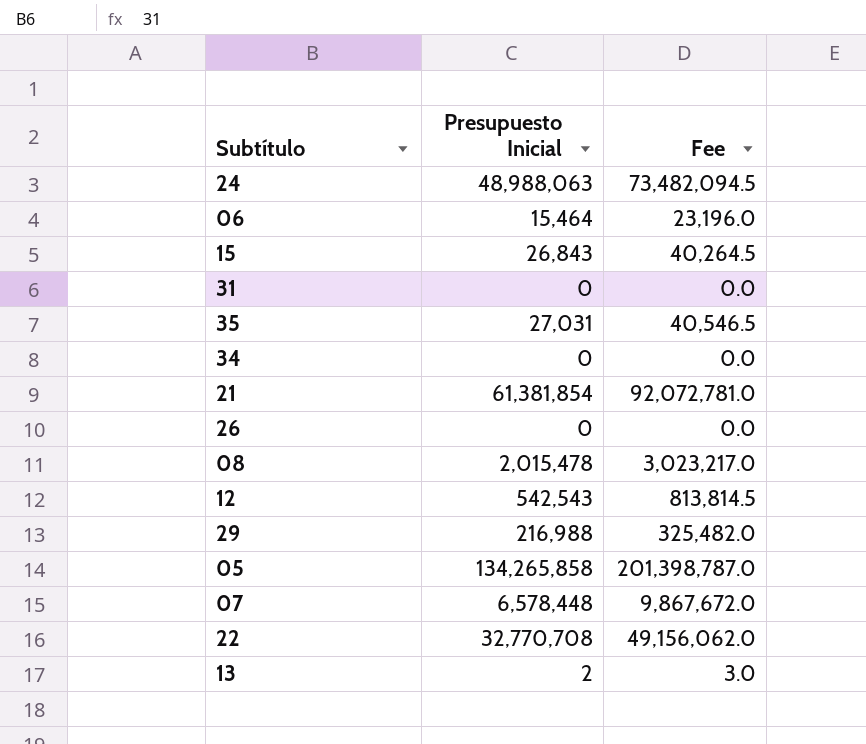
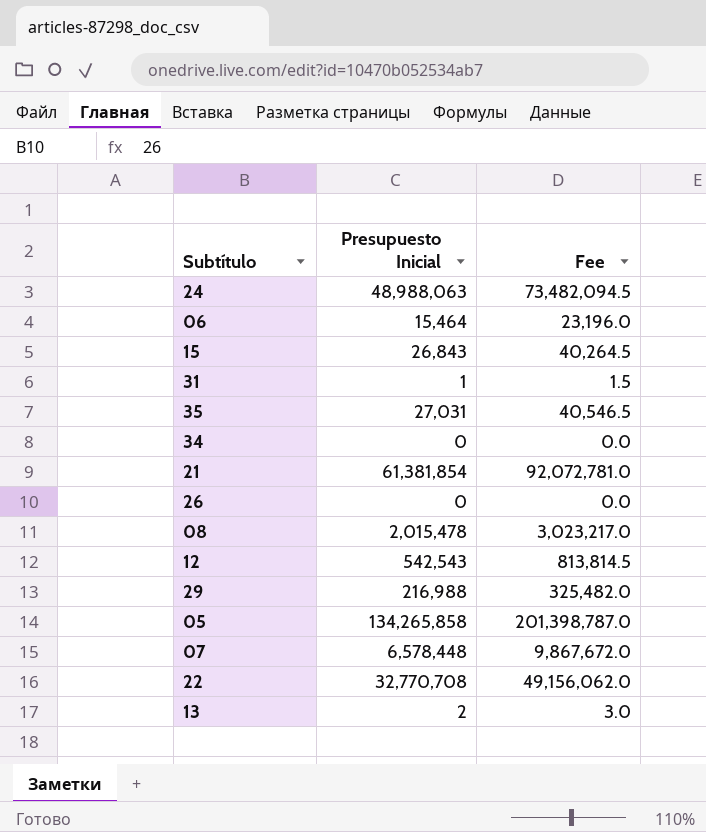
31 | Presupuesto Inicial: 0 -> 1
31 | Fee: 0.0 -> 1.5

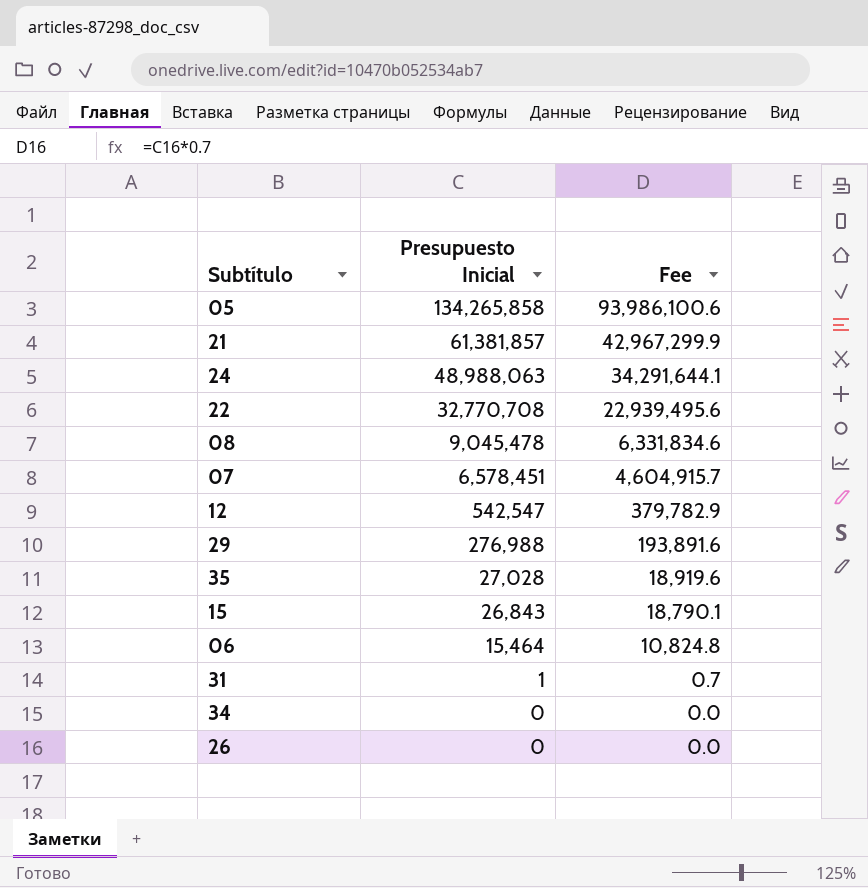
row order: none -> Presupuesto Inicial descending
column Fee | formula: [Presupuesto Inicial] * 1.5 -> [Presupuesto Inicial] * 0.7
row 13: 2 | 3.0 -> none
21 | Presupuesto Inicial: 61,381,854 -> 61,381,857
08 | Presupuesto Inicial: 2,015,478 -> 9,045,478
07 | Presupuesto Inicial: 6,578,448 -> 6,578,451
12 | Presupuesto Inicial: 542,543 -> 542,547
29 | Presupuesto Inicial: 216,988 -> 276,988
35 | Presupuesto Inicial: 27,031 -> 27,028

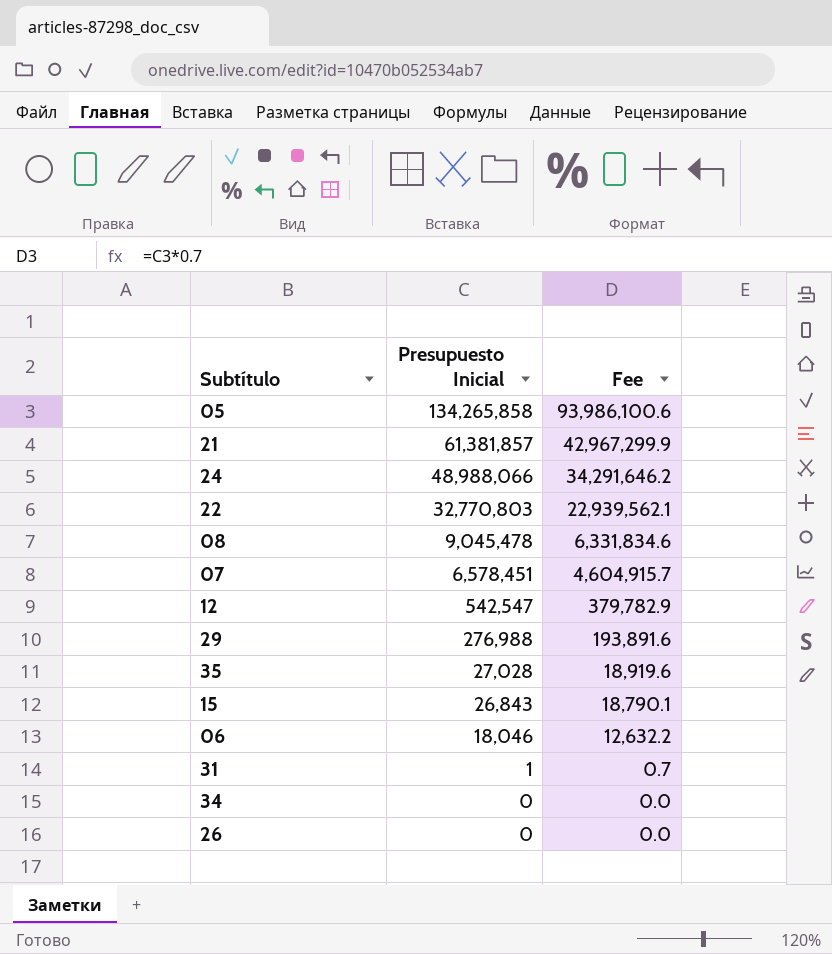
24 | Presupuesto Inicial: 48,988,063 -> 48,988,066
24 | Fee: 34,291,644.1 -> 34,291,646.2
22 | Presupuesto Inicial: 32,770,708 -> 32,770,803
22 | Fee: 22,939,495.6 -> 22,939,562.1
06 | Presupuesto Inicial: 15,464 -> 18,046
06 | Fee: 10,824.8 -> 12,632.2

